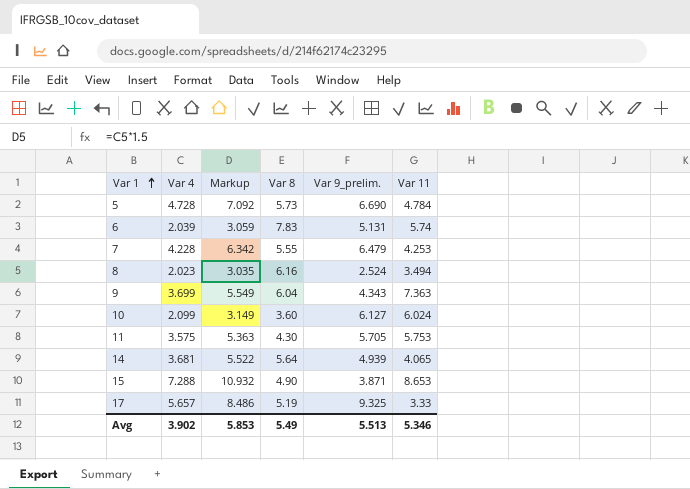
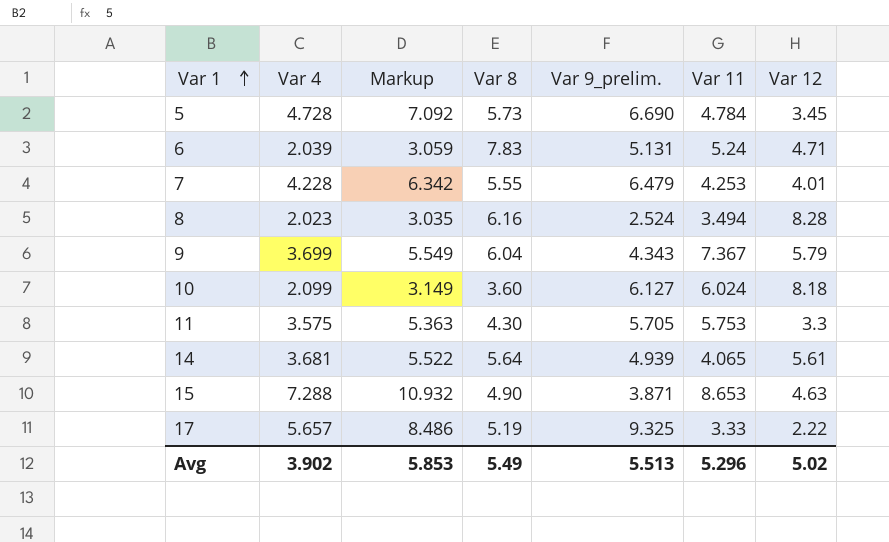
column Var 12 | position: none -> 7
6 | Var 11: 5.74 -> 5.24
9 | Var 11: 7.363 -> 7.367
Avg | Var 11: 5.346 -> 5.296

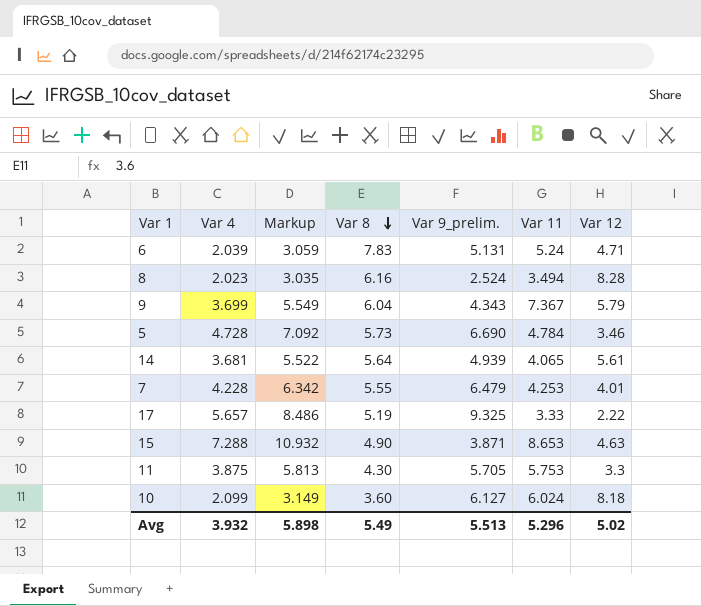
row order: Var 1 ascending -> Var 8 descending
5 | Var 12: 3.45 -> 3.46
11 | Var 4: 3.575 -> 3.875
11 | Markup: 5.363 -> 5.813
Avg | Var 4: 3.902 -> 3.932
Avg | Markup: 5.853 -> 5.898

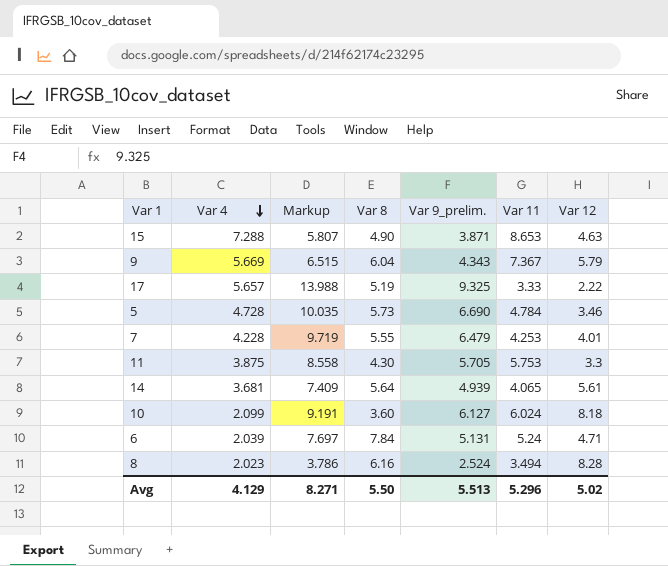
row order: Var 8 descending -> Var 4 descending
column Markup | formula: [Var 4] * 1.5 -> [Var 9_prelim.] * 1.5
9 | Var 4: 3.699 -> 5.669
6 | Var 8: 7.83 -> 7.84
Avg | Var 4: 3.932 -> 4.129
Avg | Markup: 5.898 -> 8.271
Avg | Var 8: 5.49 -> 5.50

